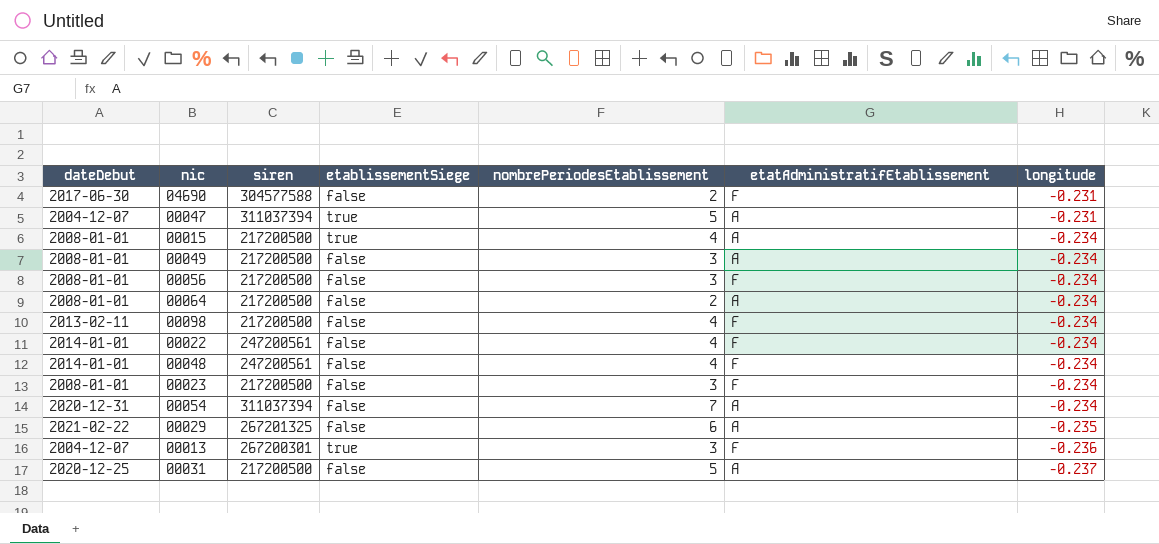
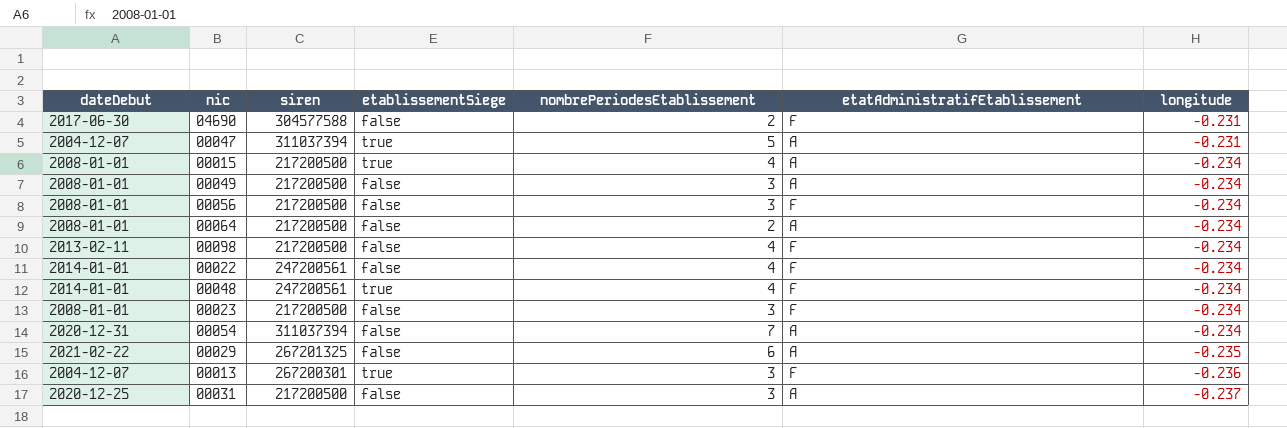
00048 | etablissementSiege: false -> true
00031 | nombrePeriodesEtablissement: 5 -> 3

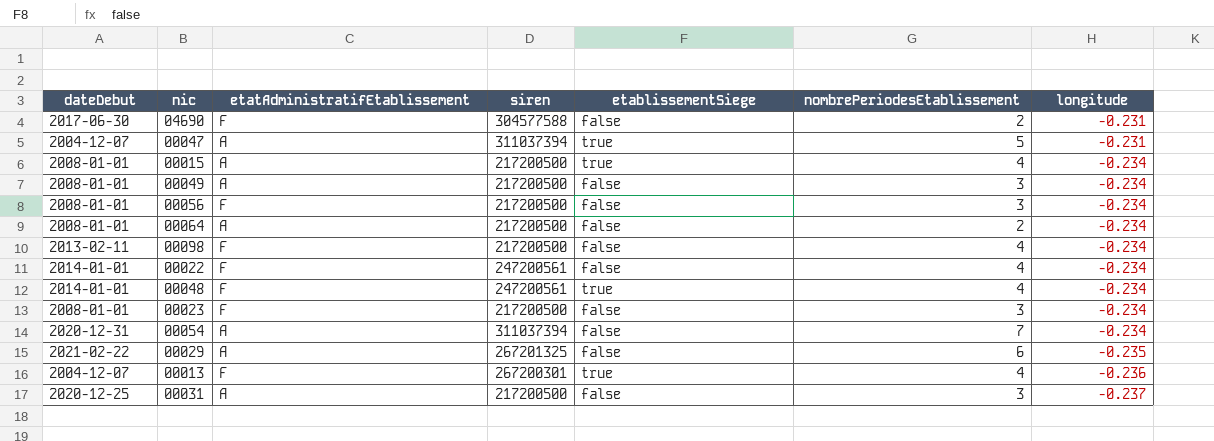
column etatAdministratifEtablissement | position: 6 -> 3
00013 | nombrePeriodesEtablissement: 3 -> 4

